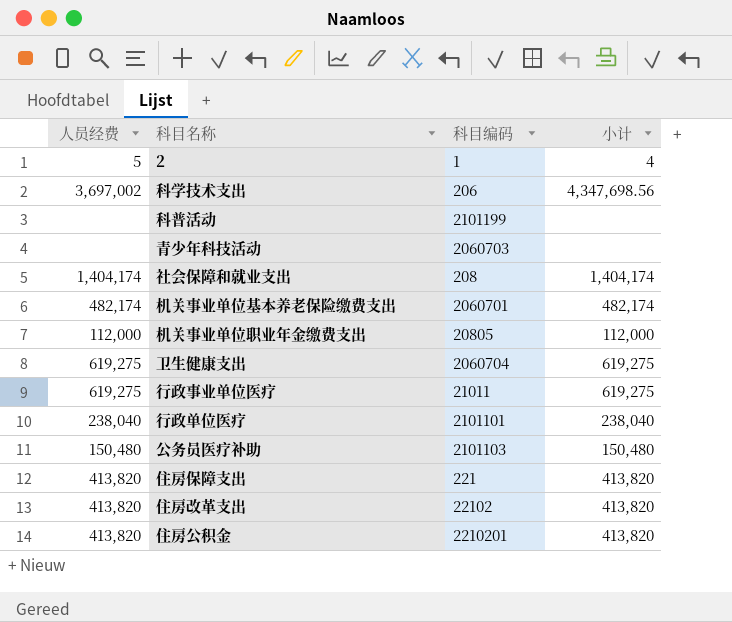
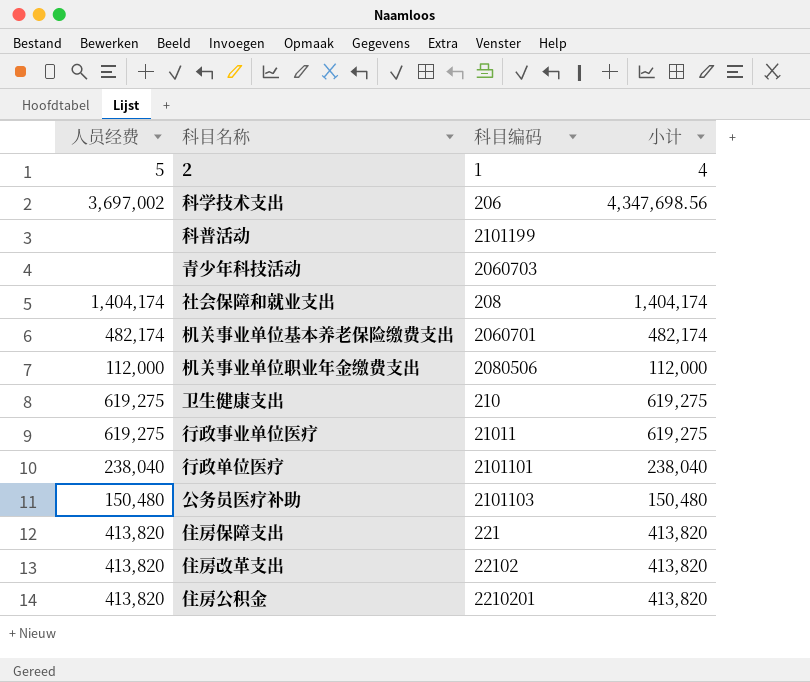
机关事业单位职业年金缴费支出 | 科目编码: 20805 -> 2080506
卫生健康支出 | 科目编码: 2060704 -> 210

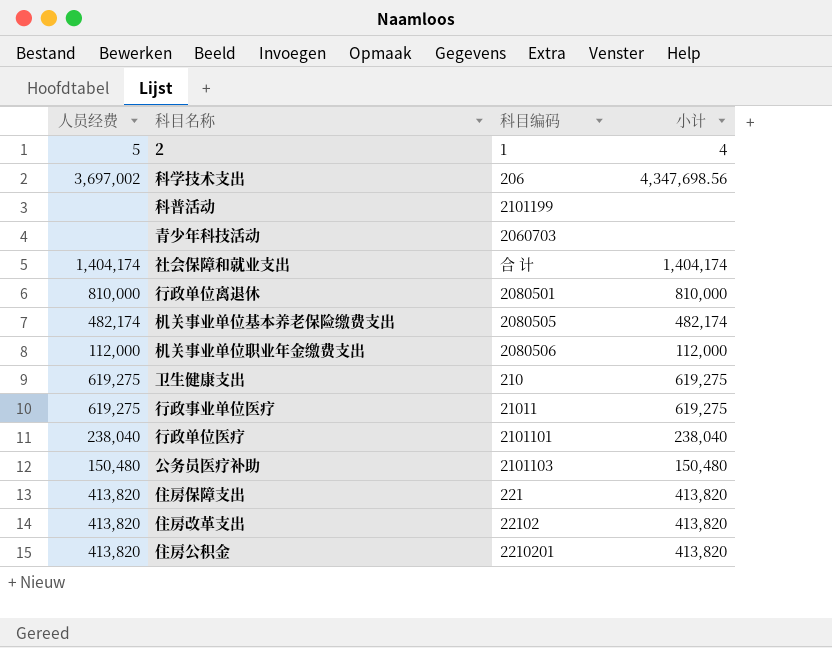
社会保障和就业支出 | 科目编码: 208 -> 合 计
row 行政单位离退休: none -> 810,000 | 2080501 | 810,000
机关事业单位基本养老保险缴费支出 | 科目编码: 2060701 -> 2080505

